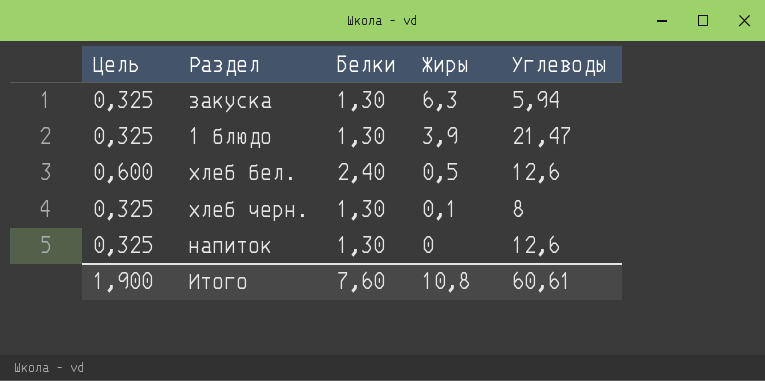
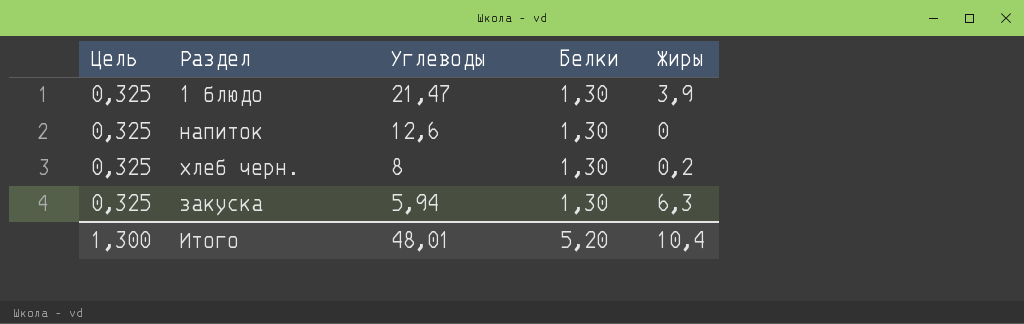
row order: Жиры descending -> Углеводы descending
column Углеводы | position: 5 -> 3
row хлеб бел.: 0,600 | 2,40 | 0,5 | 12,6 -> none
хлеб черн. | Жиры: 0,1 -> 0,2
Итого | Цель: 1,900 -> 1,300
Итого | Углеводы: 60,61 -> 48,01
Итого | Белки: 7,60 -> 5,20
Итого | Жиры: 10,8 -> 10,4

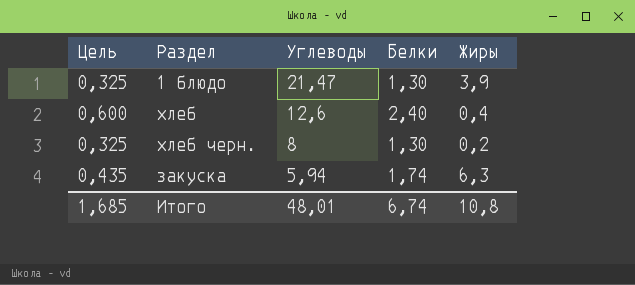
row напиток: 0,325 | 12,6 | 1,30 | 0 -> none
row хлеб: none -> 0,600 | 12,6 | 2,40 | 0,4
закуска | Цель: 0,325 -> 0,435
закуска | Белки: 1,30 -> 1,74
Итого | Цель: 1,300 -> 1,685
Итого | Белки: 5,20 -> 6,74
Итого | Жиры: 10,4 -> 10,8

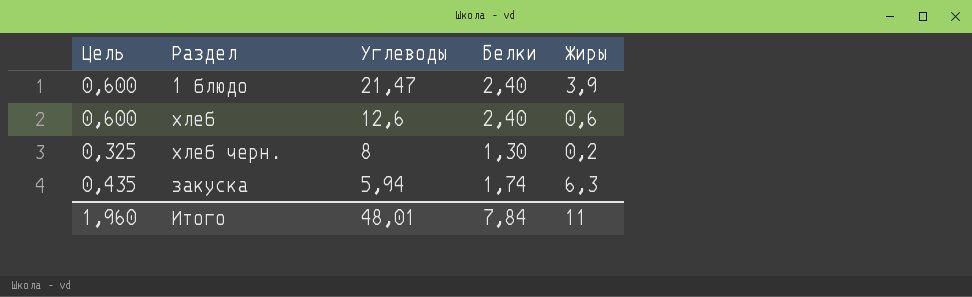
1 блюдо | Цель: 0,325 -> 0,600
1 блюдо | Белки: 1,30 -> 2,40
хлеб | Жиры: 0,4 -> 0,6
Итого | Цель: 1,685 -> 1,960
Итого | Белки: 6,74 -> 7,84
Итого | Жиры: 10,8 -> 11

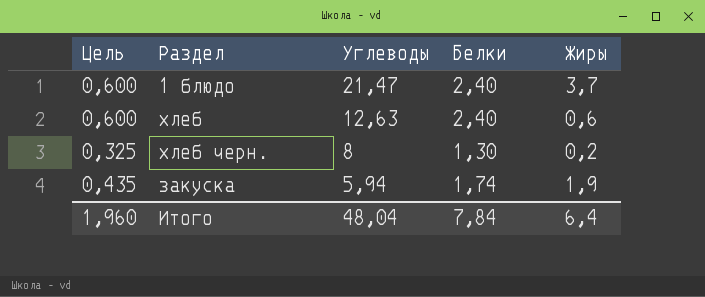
1 блюдо | Жиры: 3,9 -> 3,7
хлеб | Углеводы: 12,6 -> 12,63
закуска | Жиры: 6,3 -> 1,9
Итого | Углеводы: 48,01 -> 48,04
Итого | Жиры: 11 -> 6,4

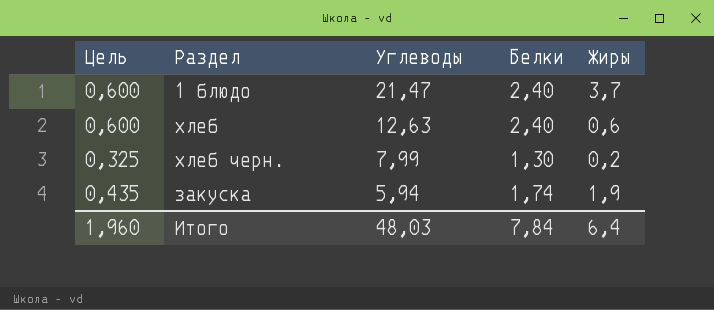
хлеб черн. | Углеводы: 8 -> 7,99
Итого | Углеводы: 48,04 -> 48,03

